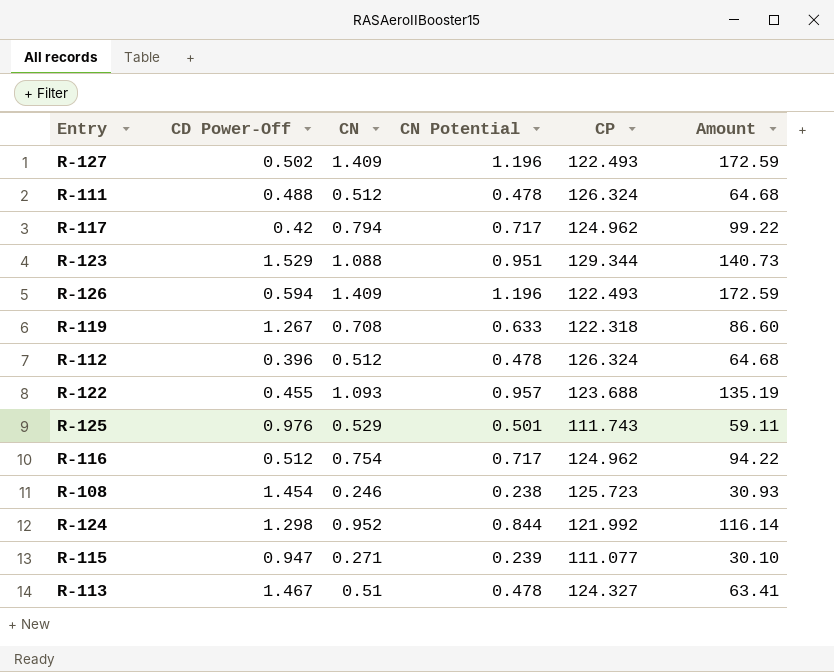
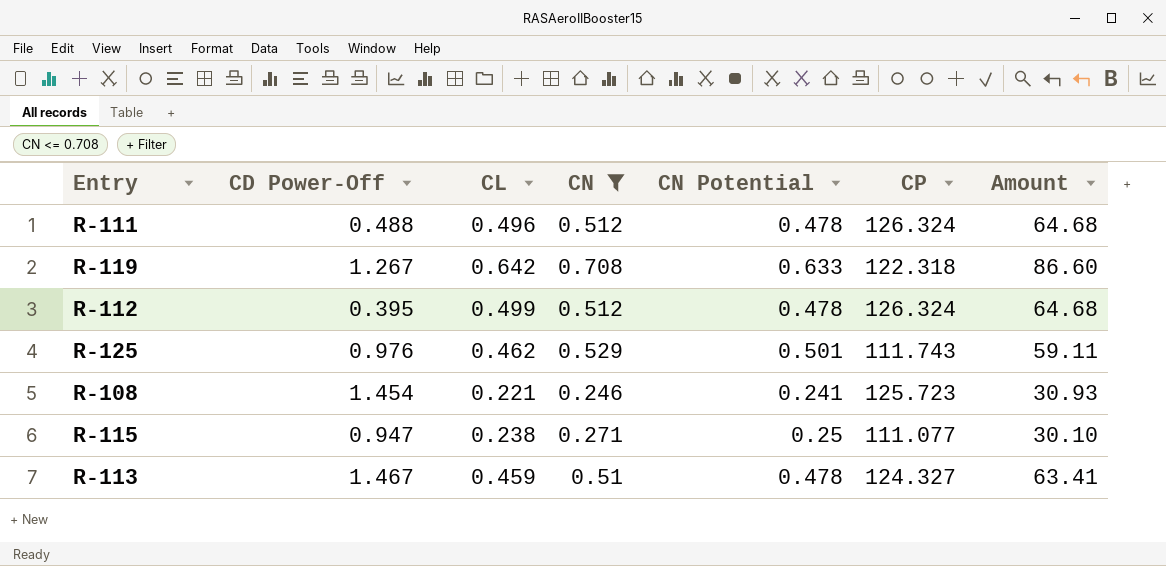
filter: none -> CN <= 0.708
column CL | position: none -> 3
R-112 | CD Power-Off: 0.396 -> 0.395
R-108 | CN Potential: 0.238 -> 0.241
R-115 | CN Potential: 0.239 -> 0.25

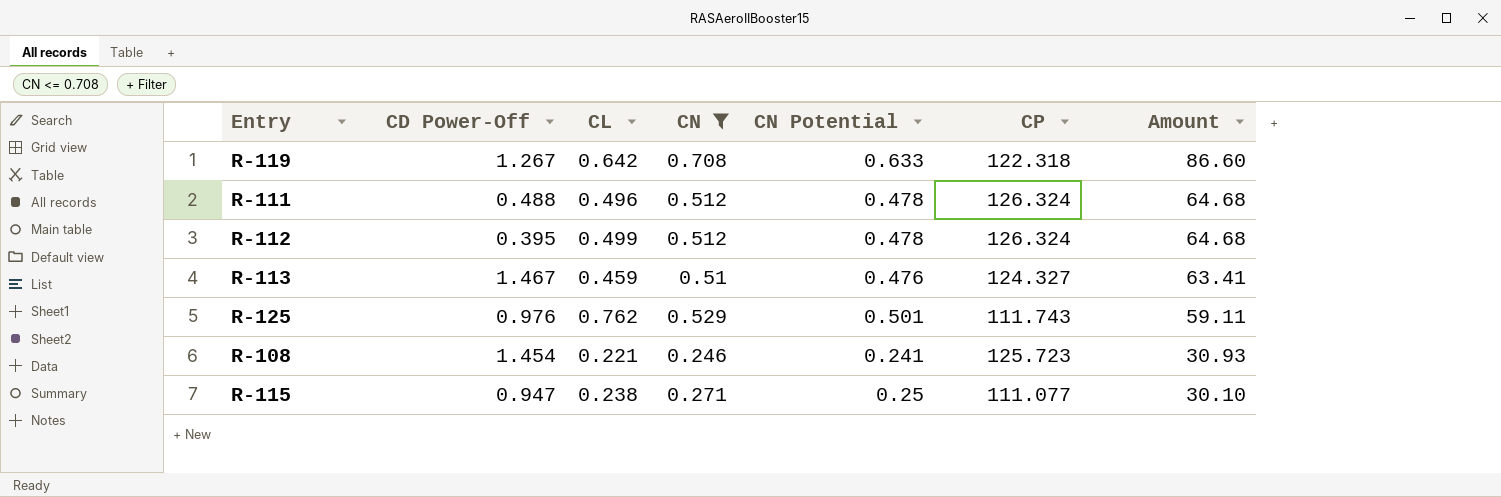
row order: none -> Amount descending
R-113 | CN Potential: 0.478 -> 0.476
R-125 | CL: 0.462 -> 0.762

